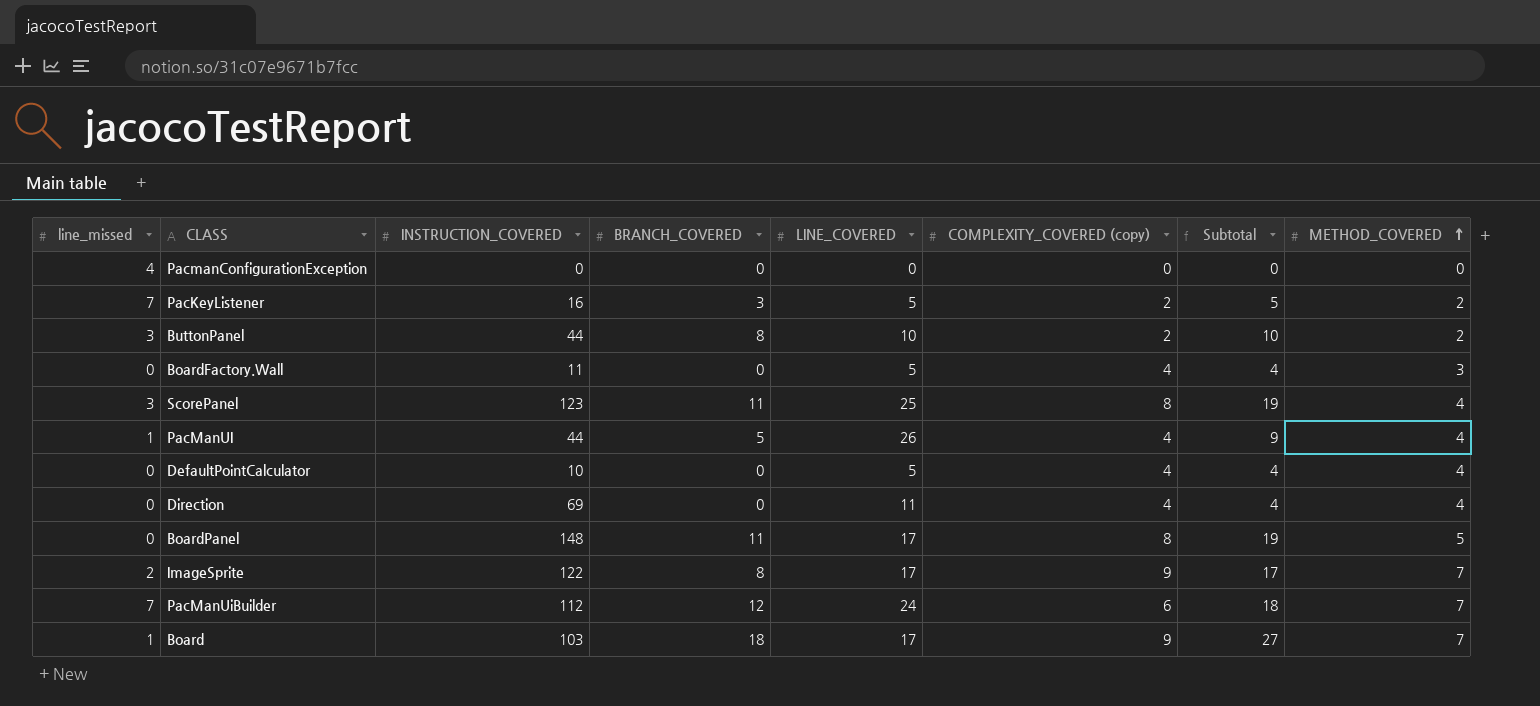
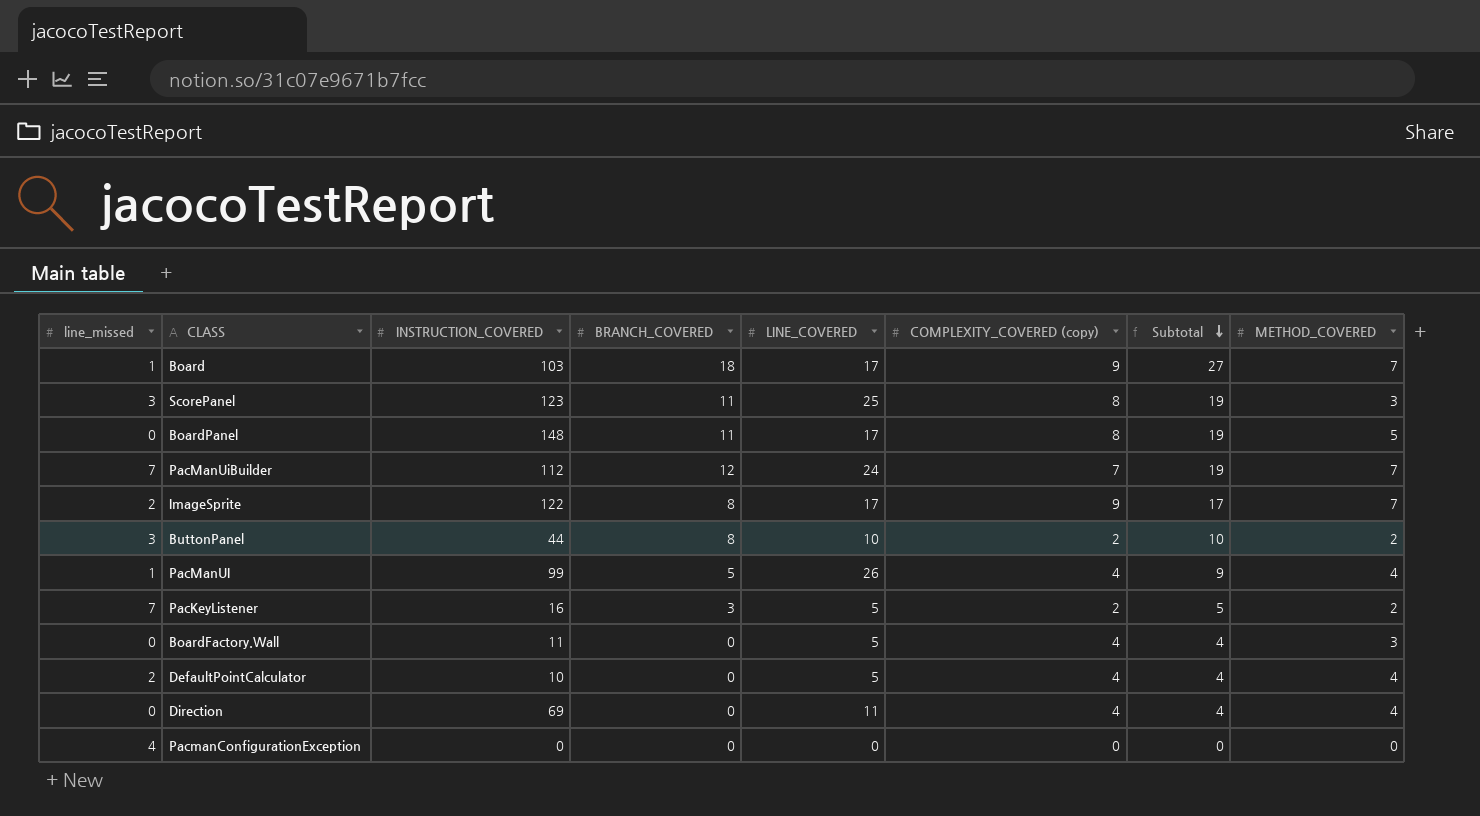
row order: METHOD_COVERED ascending -> Subtotal descending
ScorePanel | METHOD_COVERED: 4 -> 3
PacManUiBuilder | COMPLEXITY_COVERED (copy): 6 -> 7
PacManUiBuilder | Subtotal: 18 -> 19
PacManUI | INSTRUCTION_COVERED: 44 -> 99
DefaultPointCalculator | line_missed: 0 -> 2

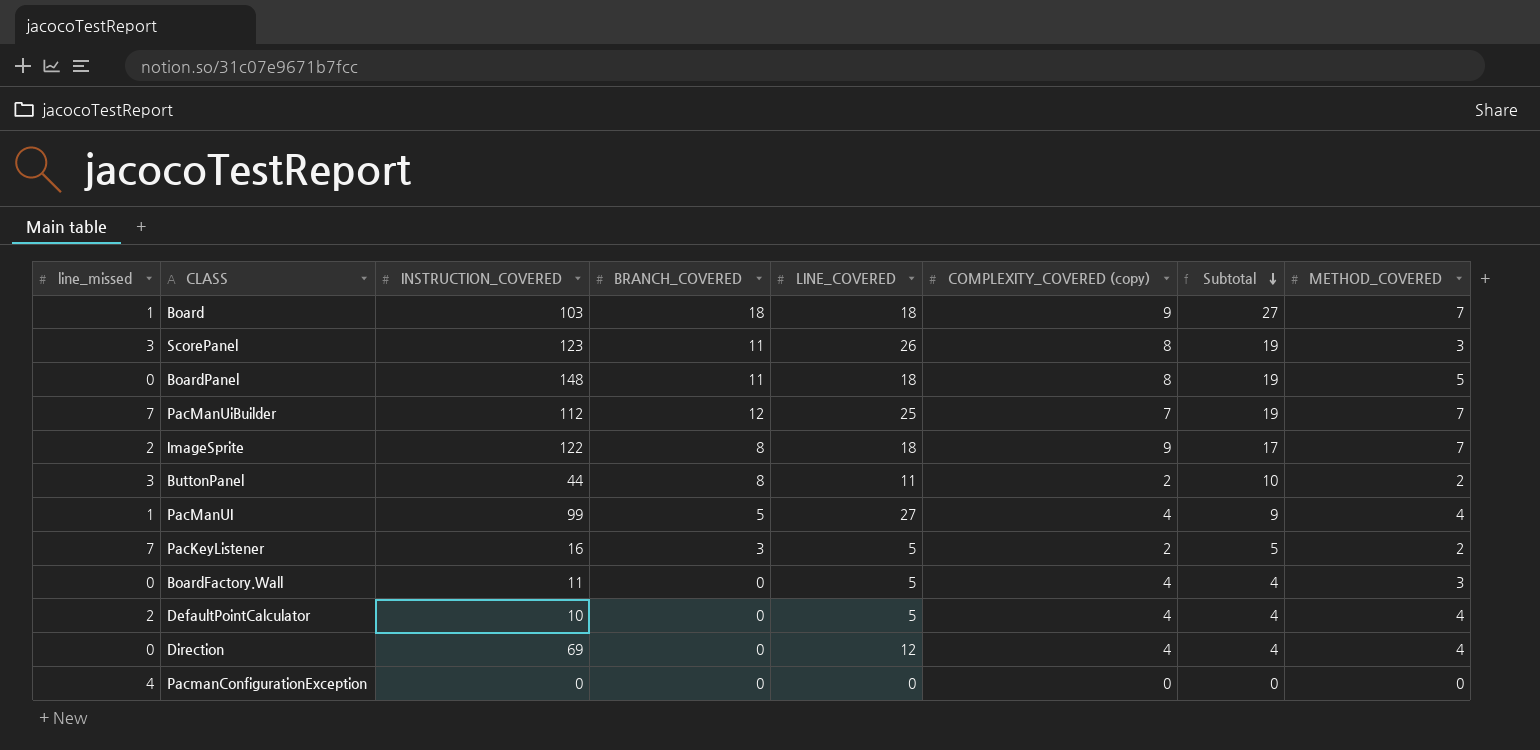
Board | LINE_COVERED: 17 -> 18
ScorePanel | LINE_COVERED: 25 -> 26
BoardPanel | LINE_COVERED: 17 -> 18
PacManUiBuilder | LINE_COVERED: 24 -> 25
ImageSprite | LINE_COVERED: 17 -> 18
ButtonPanel | LINE_COVERED: 10 -> 11
PacManUI | LINE_COVERED: 26 -> 27
Direction | LINE_COVERED: 11 -> 12

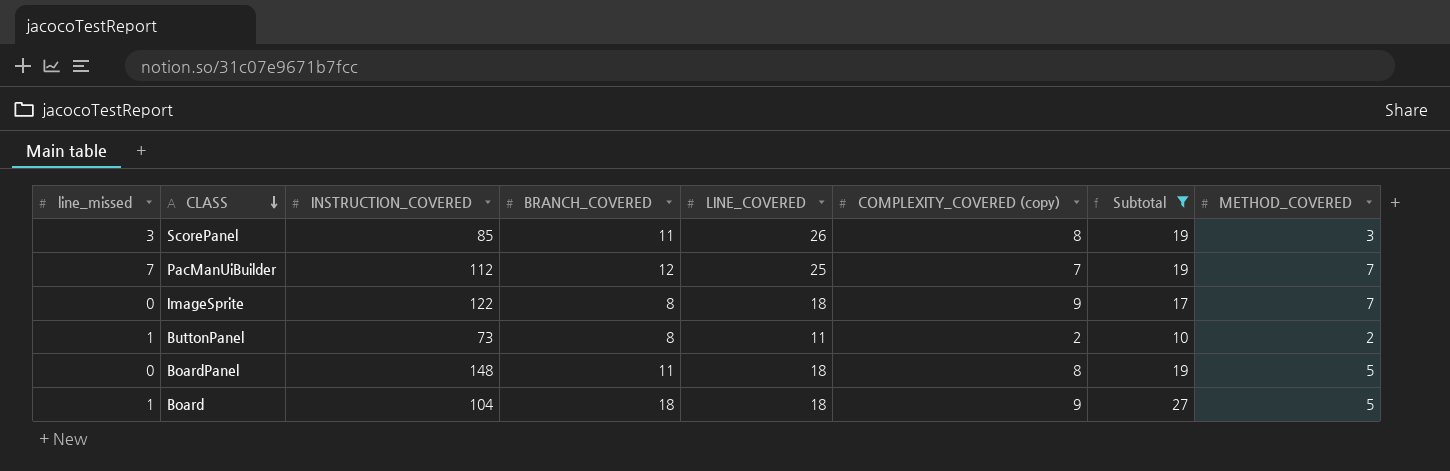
filter: none -> Subtotal >= 10
row order: Subtotal descending -> CLASS descending
ScorePanel | INSTRUCTION_COVERED: 123 -> 85
ImageSprite | line_missed: 2 -> 0
ButtonPanel | line_missed: 3 -> 1
ButtonPanel | INSTRUCTION_COVERED: 44 -> 73
Board | INSTRUCTION_COVERED: 103 -> 104
Board | METHOD_COVERED: 7 -> 5

